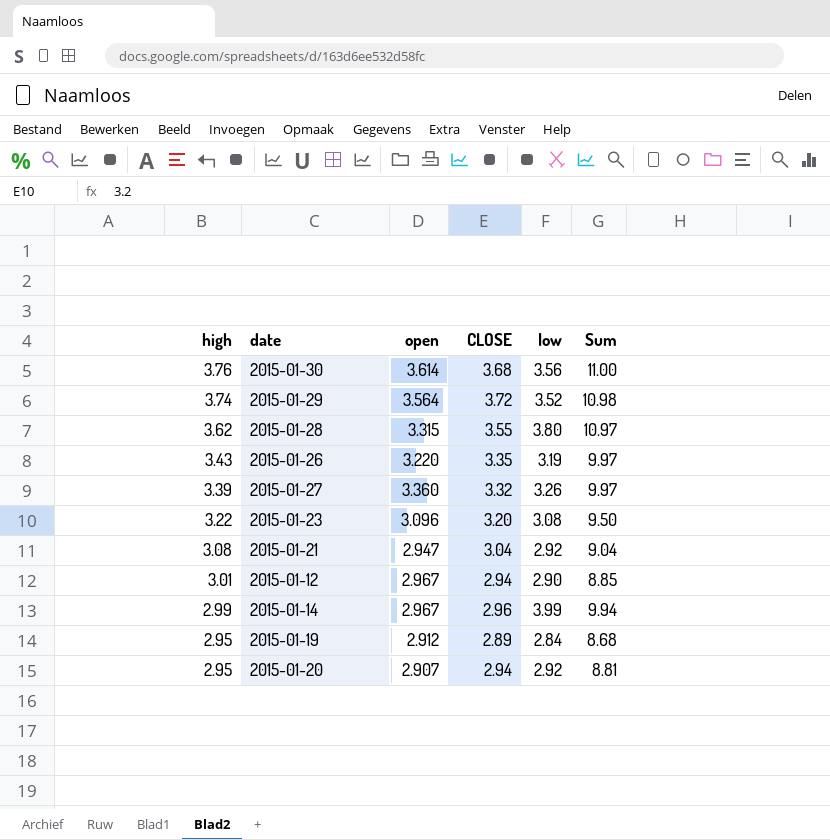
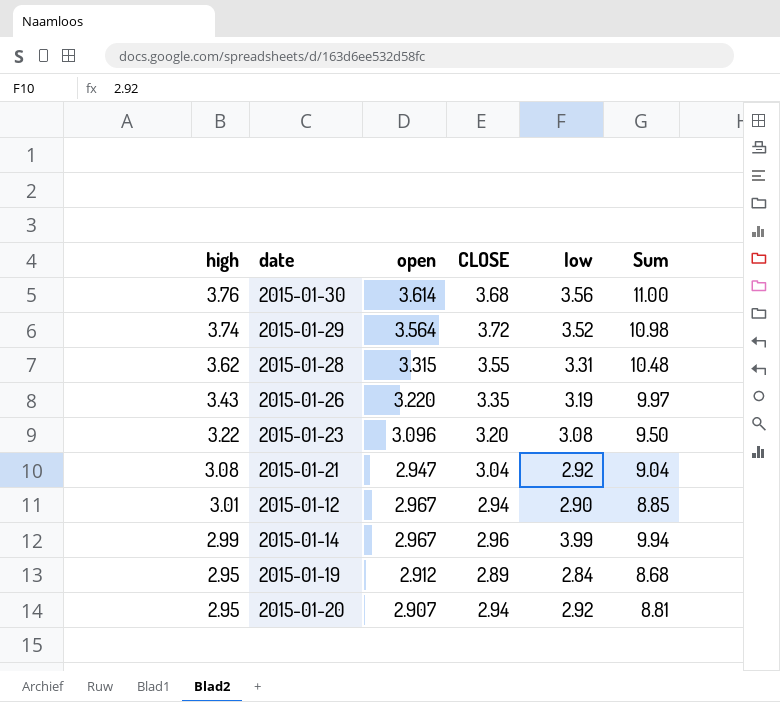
row 2015-01-27: 3.39 | 3.360 | 3.32 | 3.26 | 9.97 -> none
2015-01-28 | low: 3.80 -> 3.31
2015-01-28 | Sum: 10.97 -> 10.48

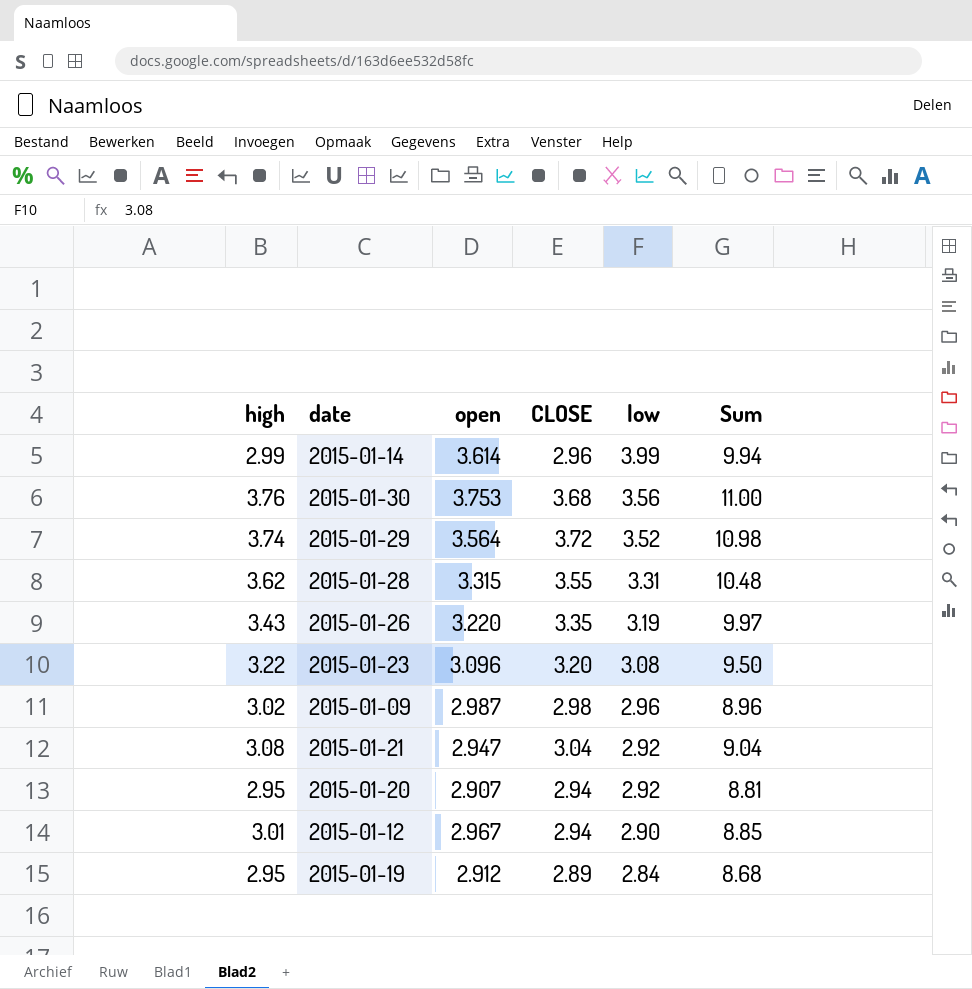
row order: high descending -> low descending
2015-01-14 | open: 2.967 -> 3.614
2015-01-30 | open: 3.614 -> 3.753
row 2015-01-09: none -> 3.02 | 2.987 | 2.98 | 2.96 | 8.96

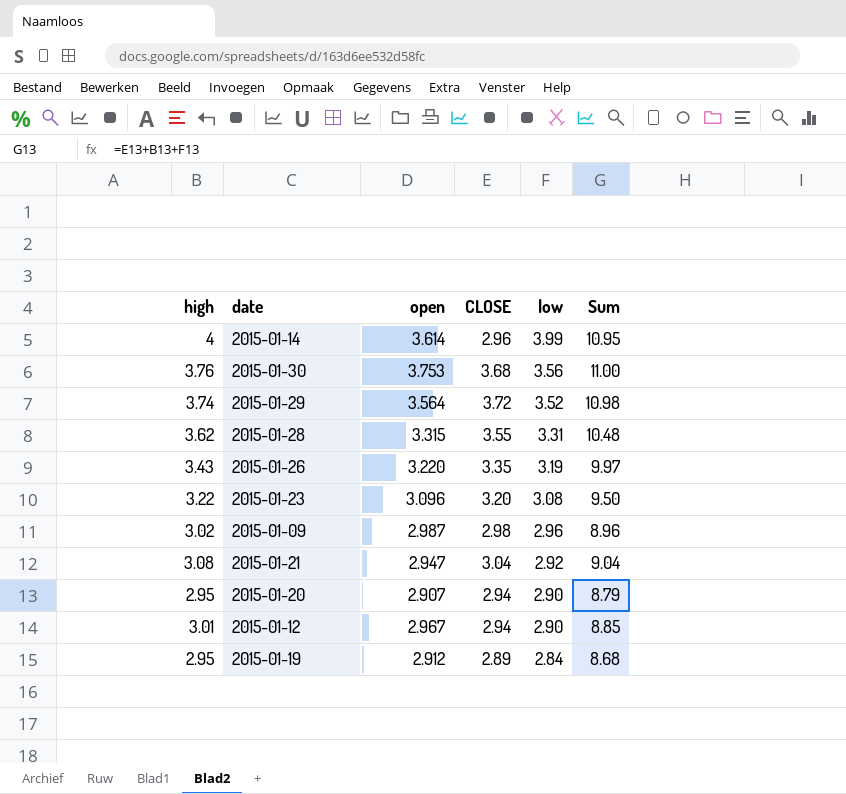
2015-01-14 | high: 2.99 -> 4
2015-01-14 | Sum: 9.94 -> 10.95
2015-01-20 | low: 2.92 -> 2.90
2015-01-20 | Sum: 8.81 -> 8.79

